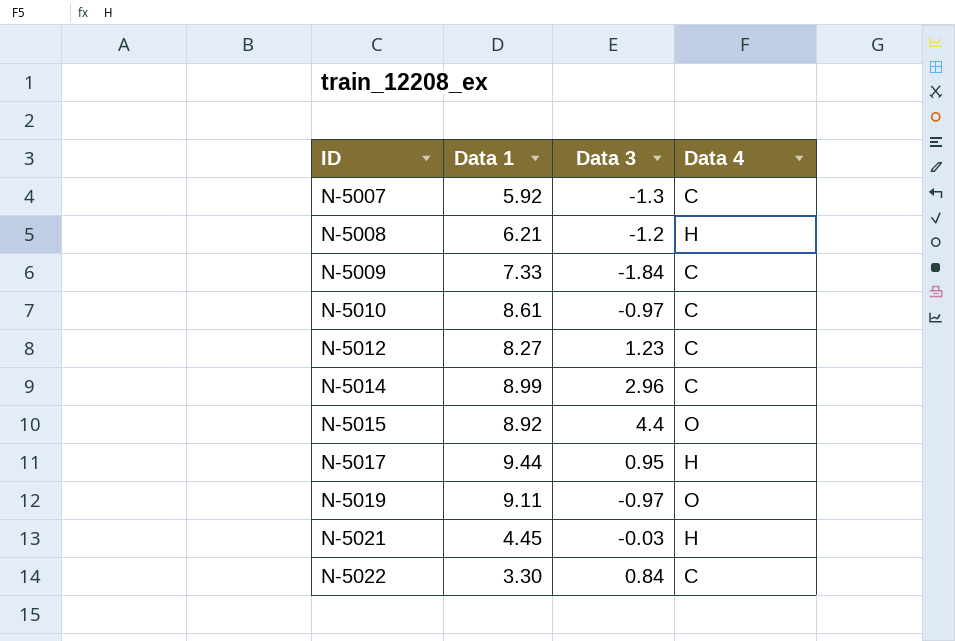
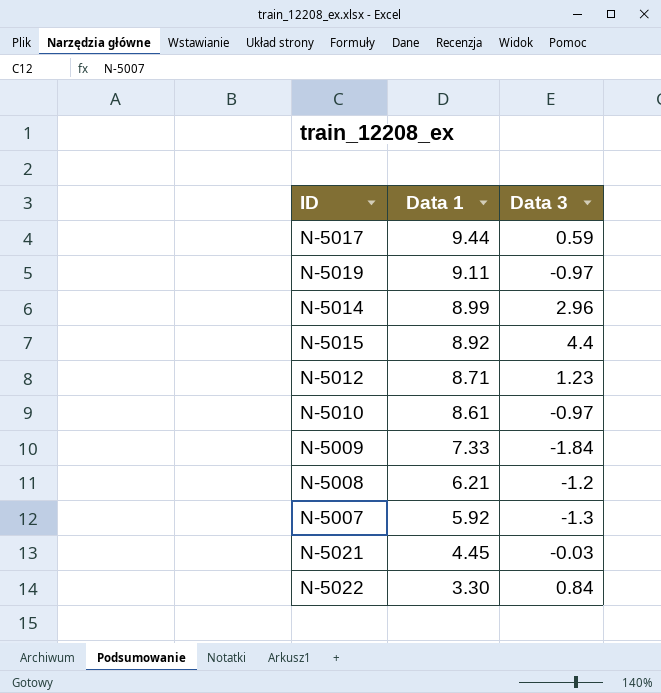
row order: ID ascending -> Data 1 descending
column Data 4 | position: 4 -> none
N-5017 | Data 3: 0.95 -> 0.59
N-5012 | Data 1: 8.27 -> 8.71

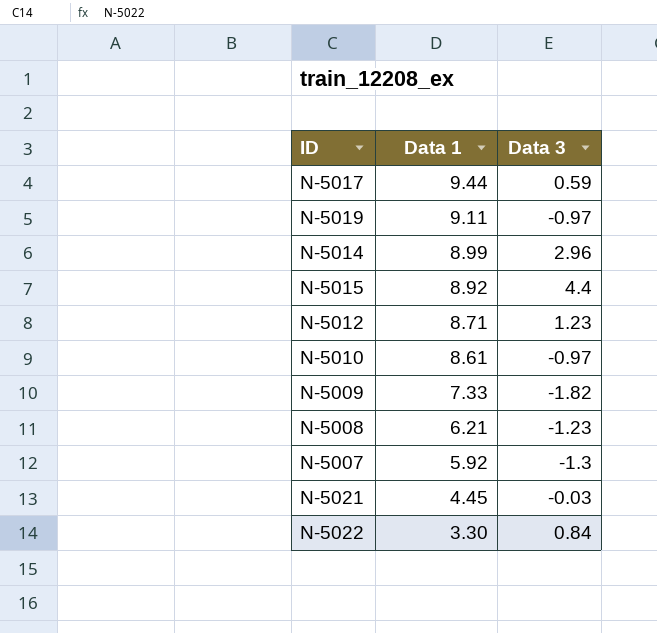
N-5009 | Data 3: -1.84 -> -1.82
N-5008 | Data 3: -1.2 -> -1.23

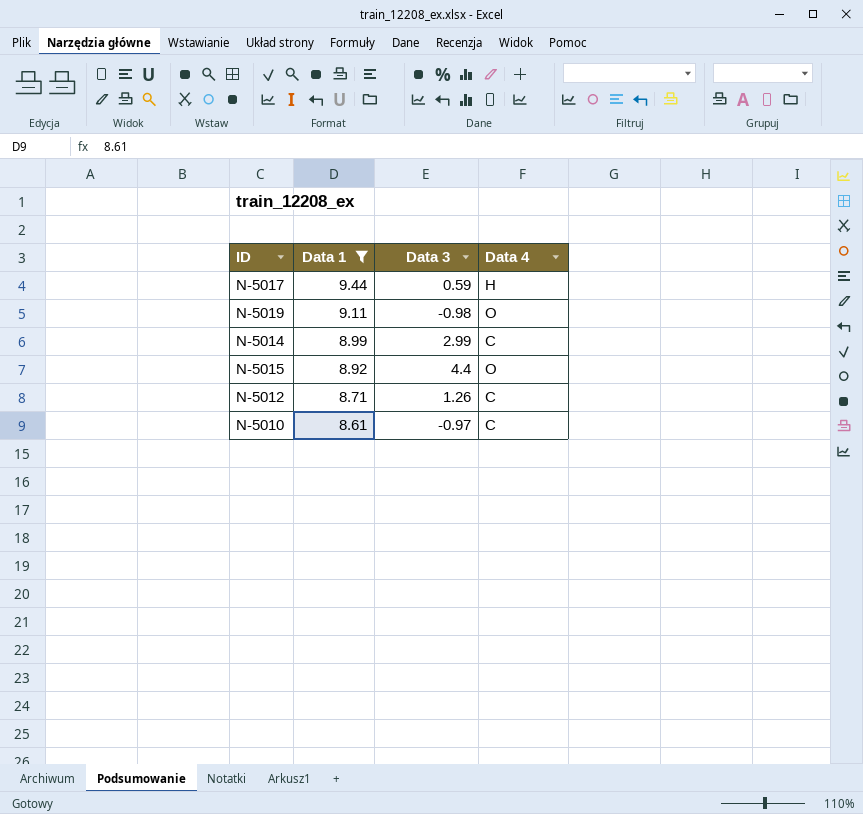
filter: none -> Data 1 >= 8.61
column Data 4 | position: none -> 4
N-5019 | Data 3: -0.97 -> -0.98
N-5014 | Data 3: 2.96 -> 2.99
N-5012 | Data 3: 1.23 -> 1.26

